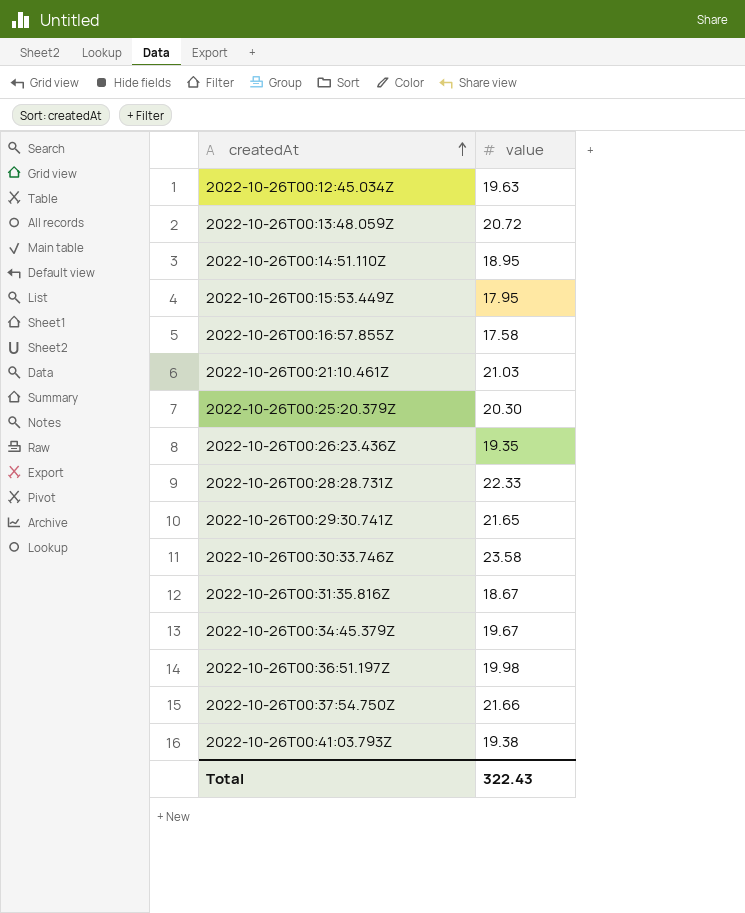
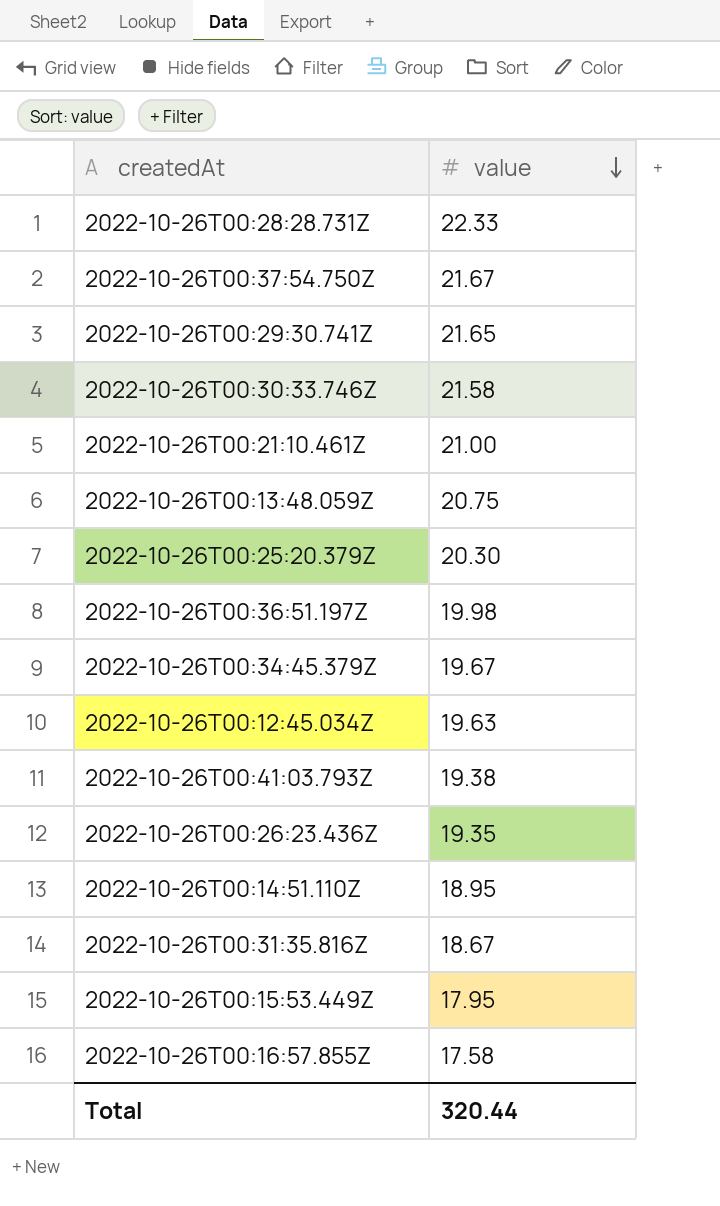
row order: createdAt ascending -> value descending
2022-10-26T00:37:54.750Z | value: 21.66 -> 21.67
2022-10-26T00:30:33.746Z | value: 23.58 -> 21.58
2022-10-26T00:21:10.461Z | value: 21.03 -> 21.00
2022-10-26T00:13:48.059Z | value: 20.72 -> 20.75
Total | value: 322.43 -> 320.44

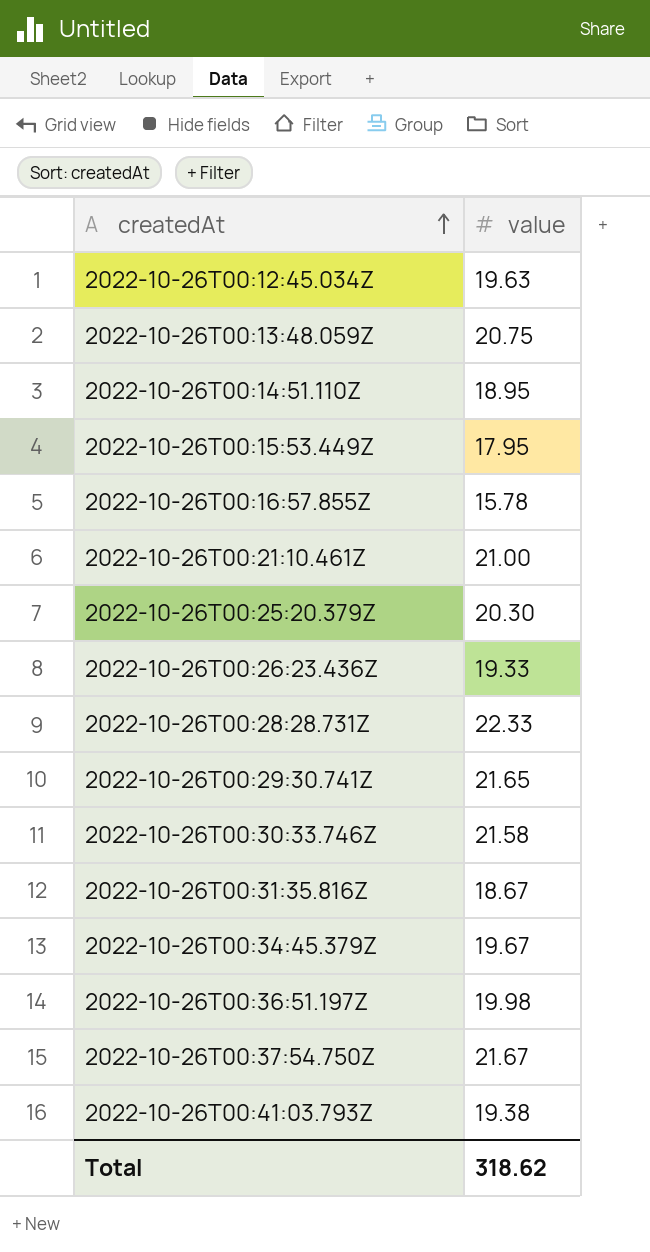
row order: value descending -> createdAt ascending
2022-10-26T00:16:57.855Z | value: 17.58 -> 15.78
2022-10-26T00:26:23.436Z | value: 19.35 -> 19.33
Total | value: 320.44 -> 318.62

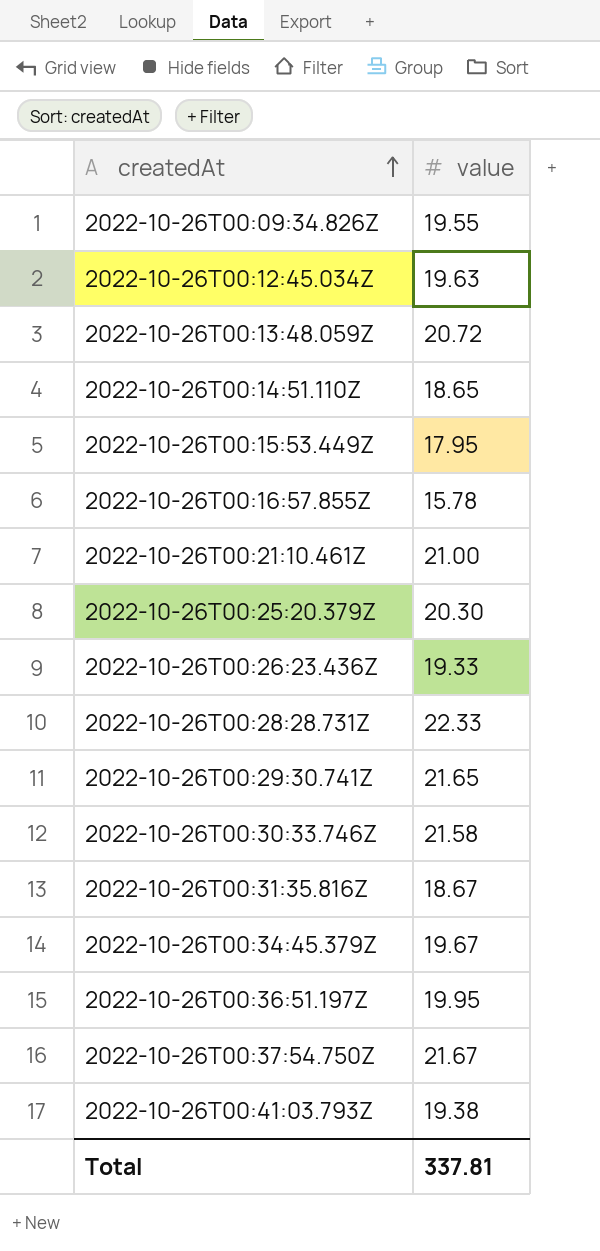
row 2022-10-26T00:09:34.826Z: none -> 19.55
2022-10-26T00:13:48.059Z | value: 20.75 -> 20.72
2022-10-26T00:14:51.110Z | value: 18.95 -> 18.65
2022-10-26T00:36:51.197Z | value: 19.98 -> 19.95
Total | value: 318.62 -> 337.81

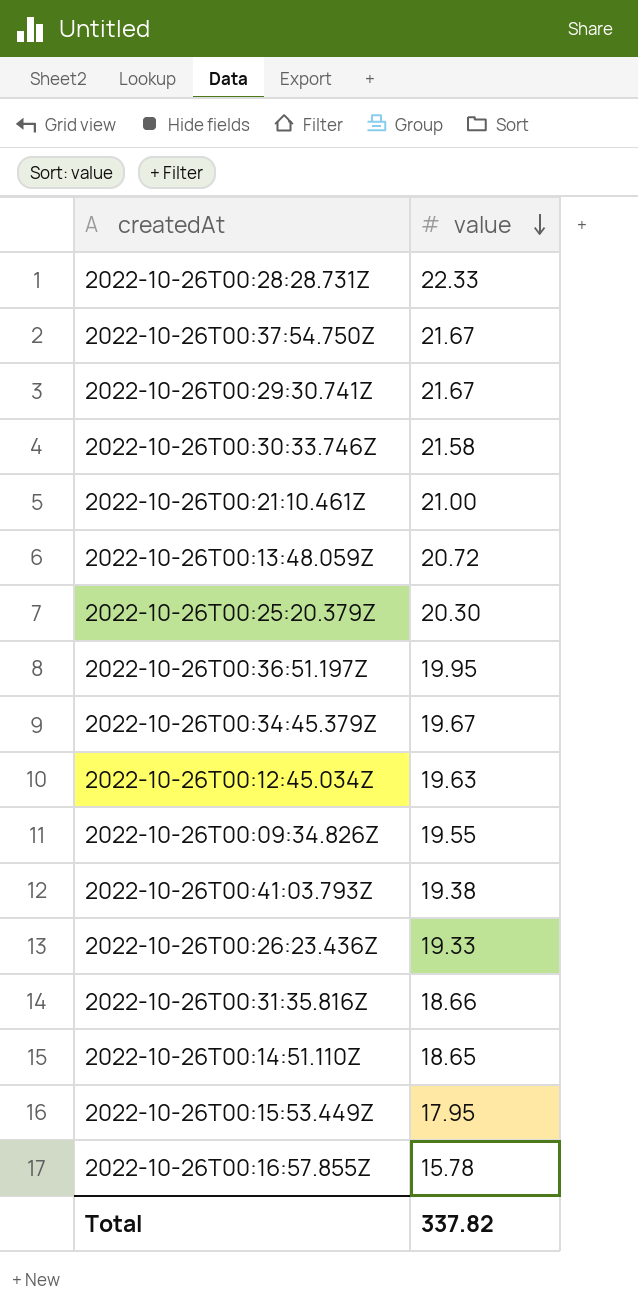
row order: createdAt ascending -> value descending
2022-10-26T00:29:30.741Z | value: 21.65 -> 21.67
2022-10-26T00:31:35.816Z | value: 18.67 -> 18.66
Total | value: 337.81 -> 337.82

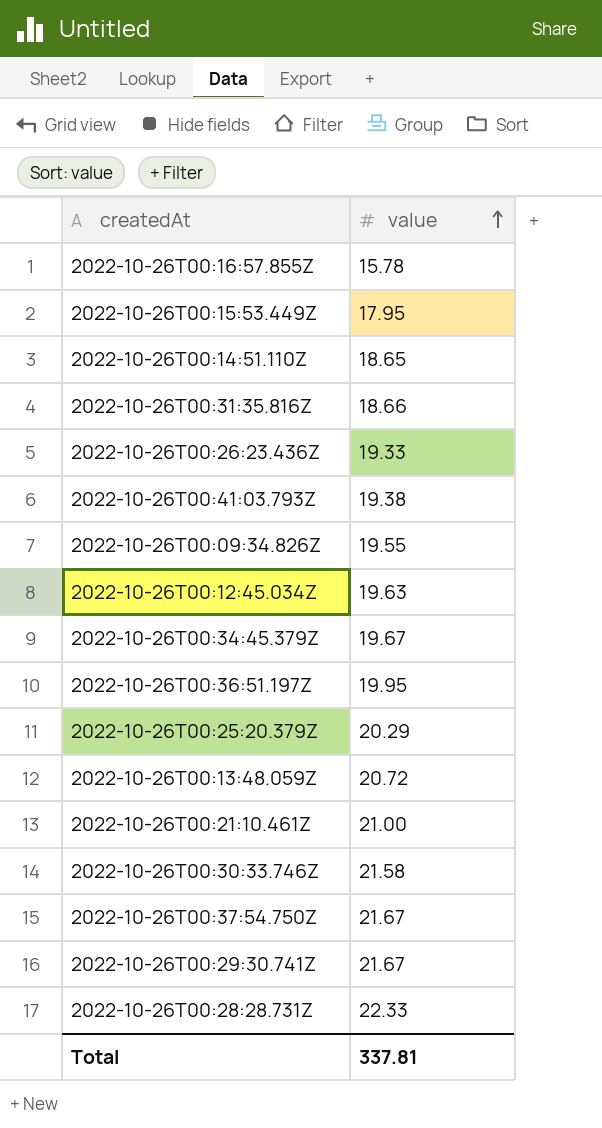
row order: value descending -> value ascending
2022-10-26T00:25:20.379Z | value: 20.30 -> 20.29
Total | value: 337.82 -> 337.81

